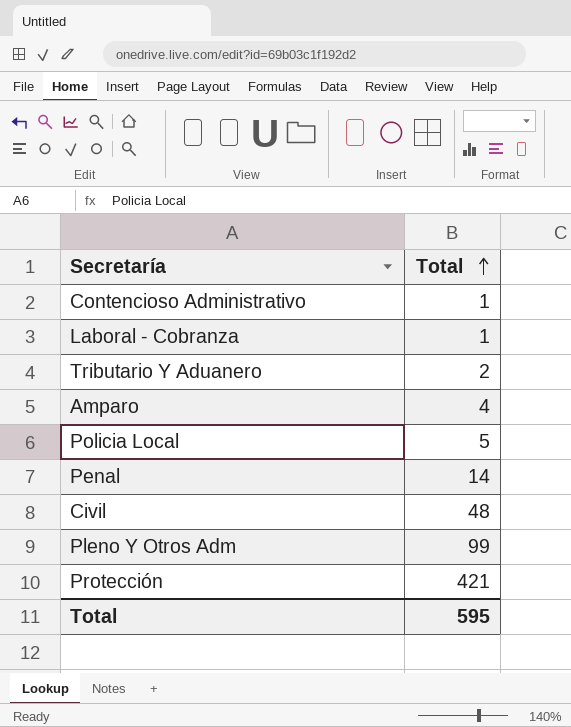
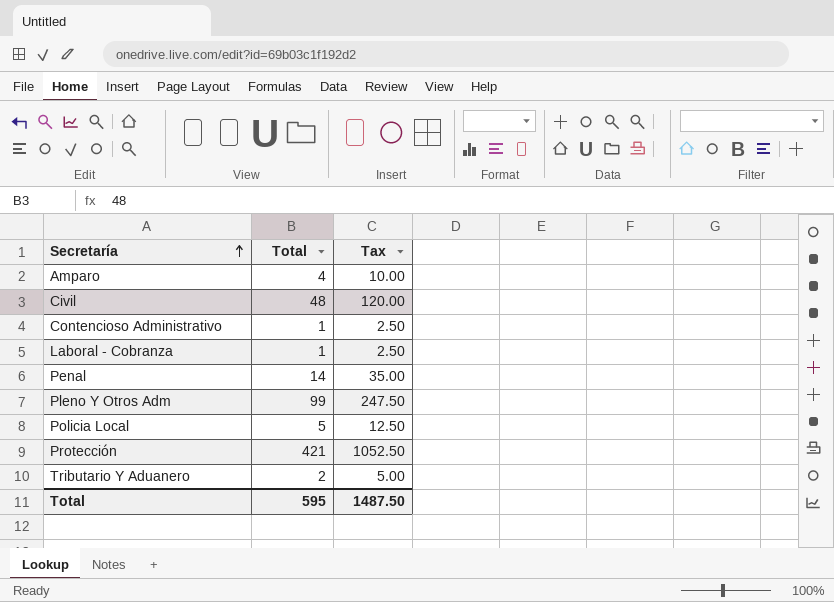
row order: Total ascending -> Secretaría ascending
column Tax | formula: none -> [Total] * 2.5

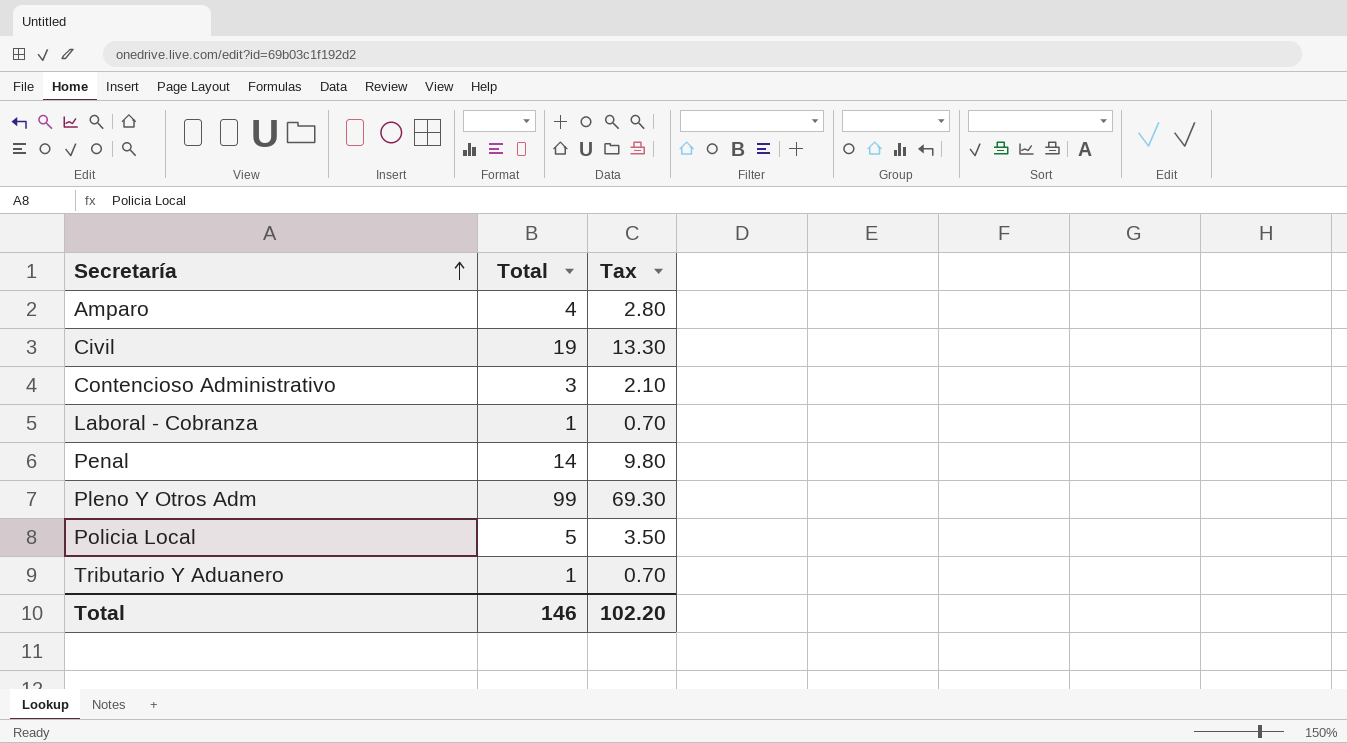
column Tax | formula: [Total] * 2.5 -> [Total] * 0.7
row Protección: 421 | 1052.50 -> none
Civil | Total: 48 -> 19
Contencioso Administrativo | Total: 1 -> 3
Tributario Y Aduanero | Total: 2 -> 1
Total | Total: 595 -> 146
Total | Tax: 1487.50 -> 102.20

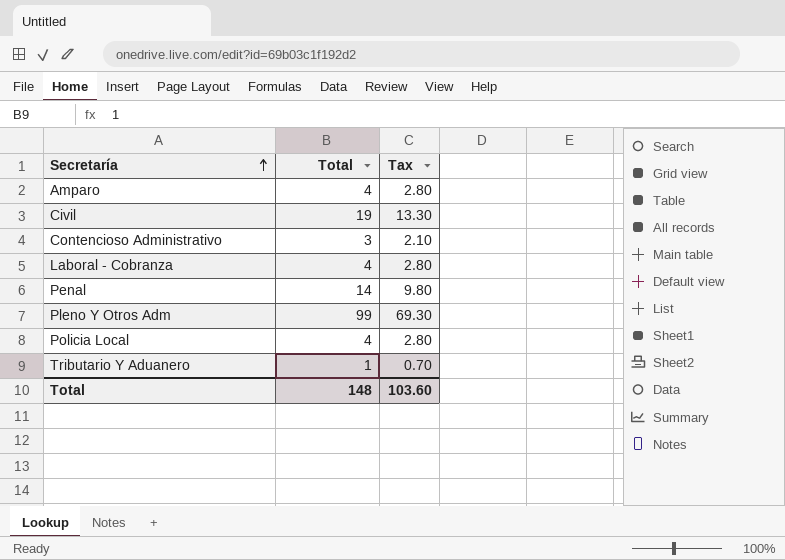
Laboral - Cobranza | Total: 1 -> 4
Laboral - Cobranza | Tax: 0.70 -> 2.80
Policia Local | Total: 5 -> 4
Policia Local | Tax: 3.50 -> 2.80
Total | Total: 146 -> 148
Total | Tax: 102.20 -> 103.60

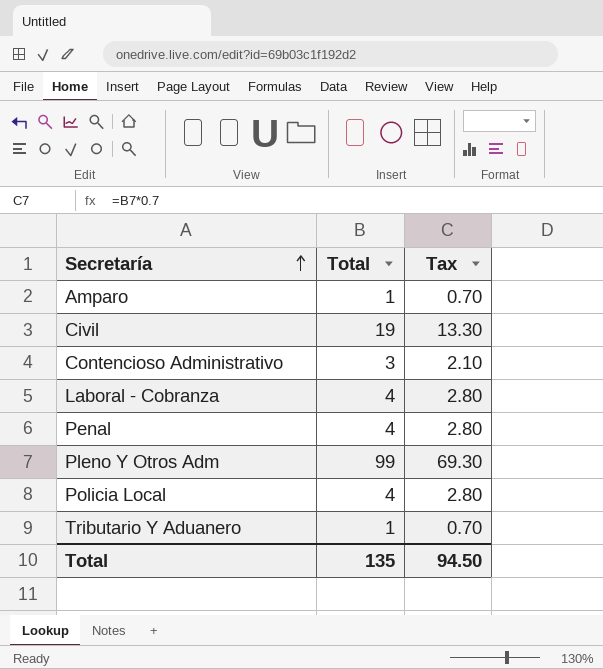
Amparo | Total: 4 -> 1
Amparo | Tax: 2.80 -> 0.70
Penal | Total: 14 -> 4
Penal | Tax: 9.80 -> 2.80
Total | Total: 148 -> 135
Total | Tax: 103.60 -> 94.50

